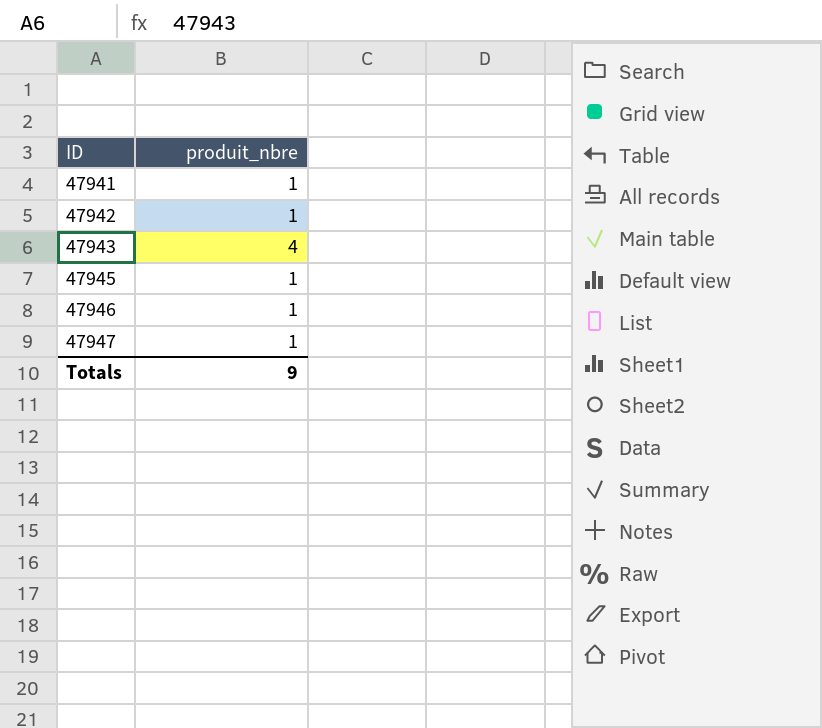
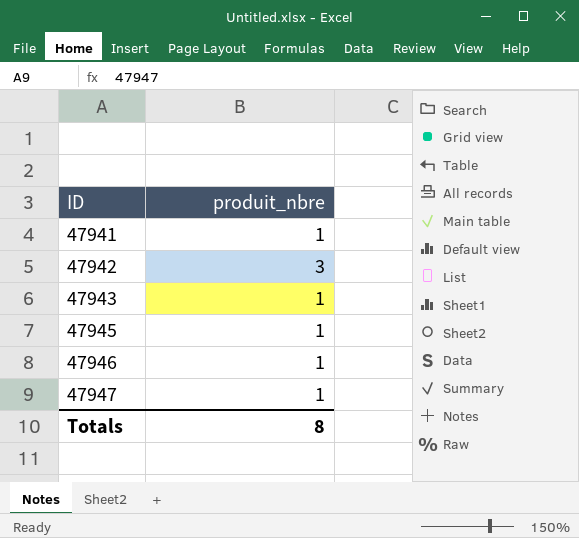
47942 | produit_nbre: 1 -> 3
47943 | produit_nbre: 4 -> 1
Totals | produit_nbre: 9 -> 8

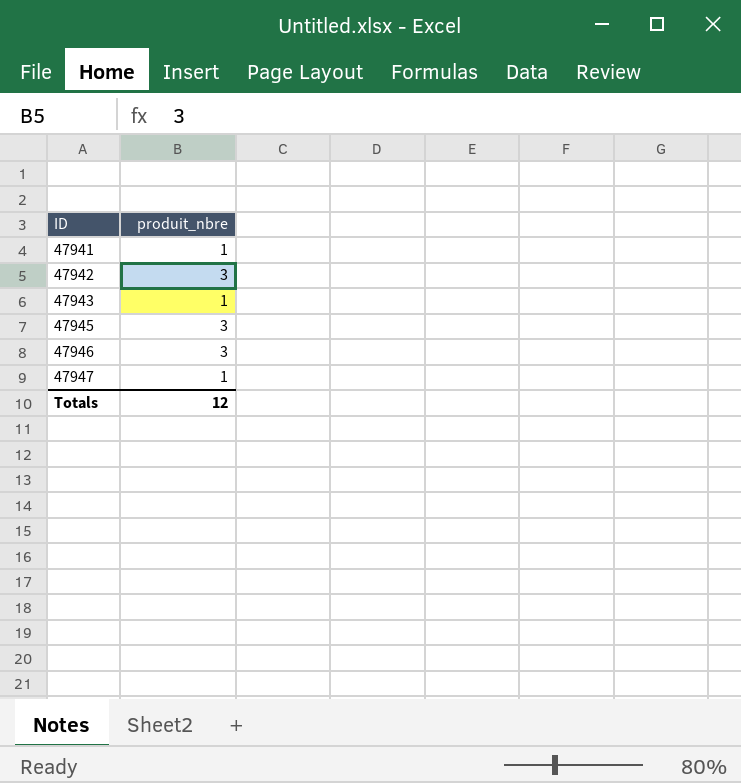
47945 | produit_nbre: 1 -> 3
47946 | produit_nbre: 1 -> 3
Totals | produit_nbre: 8 -> 12

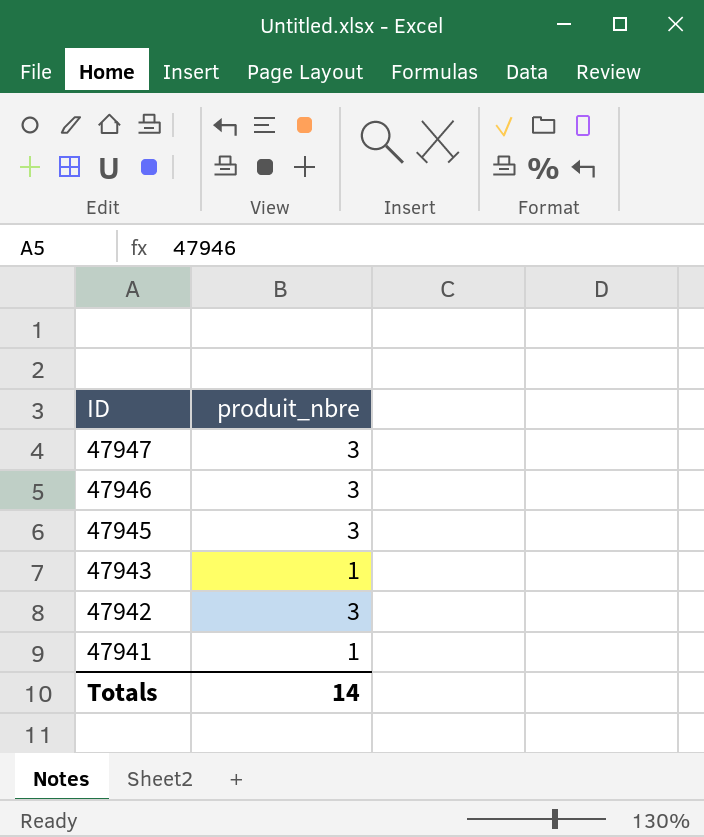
row order: ID ascending -> ID descending
47947 | produit_nbre: 1 -> 3
Totals | produit_nbre: 12 -> 14

